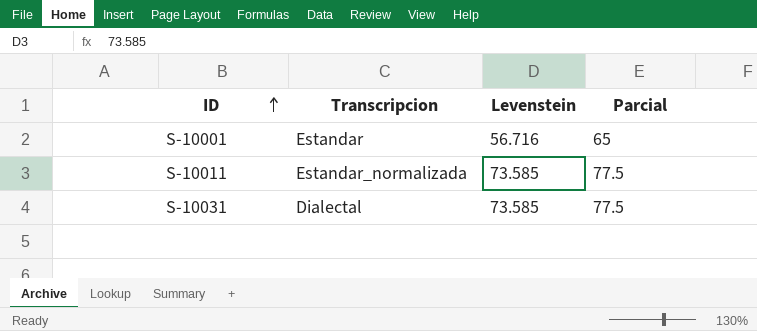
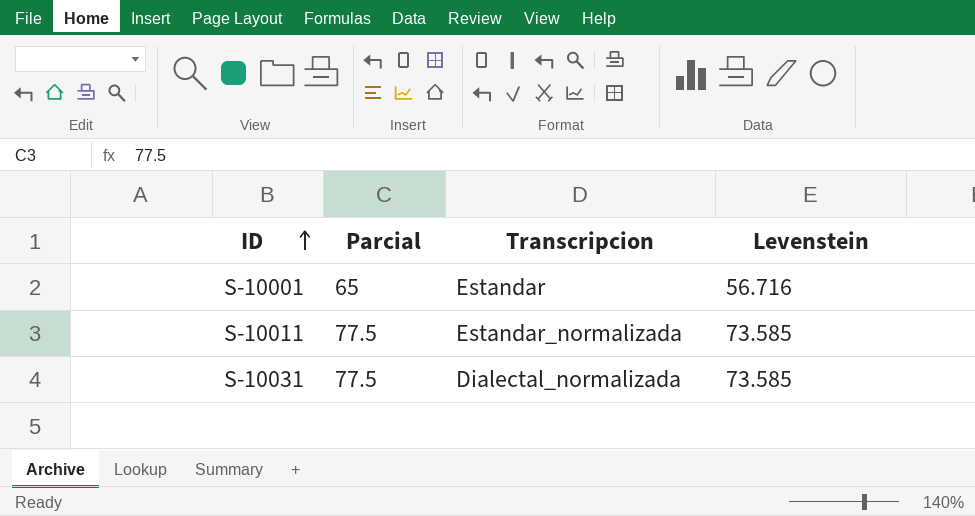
column Parcial | position: 4 -> 2
S-10031 | Transcripcion: Dialectal -> Dialectal_normalizada

